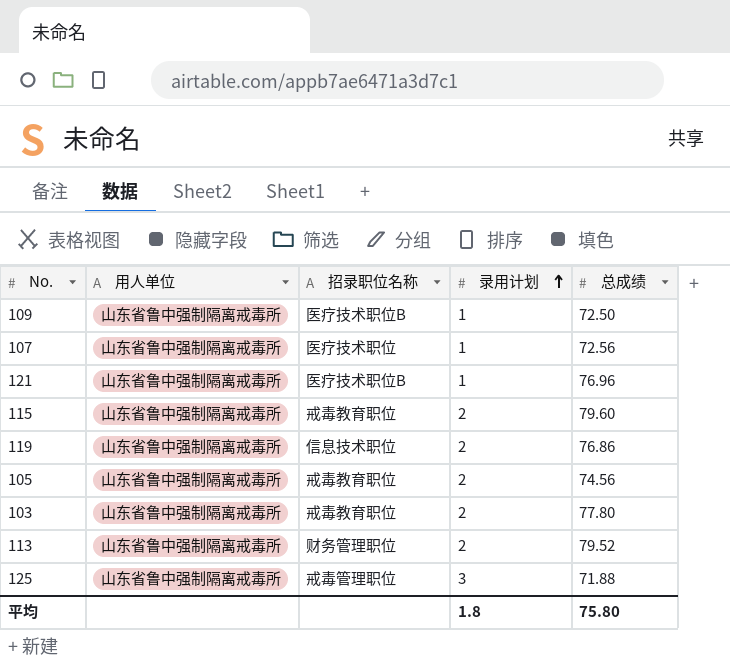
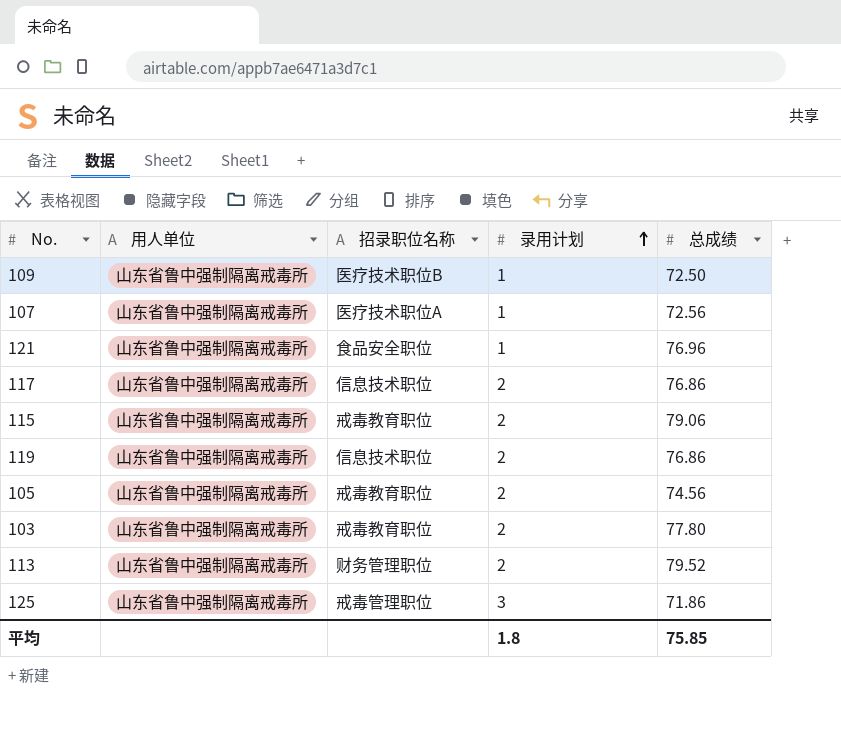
107 | 招录职位名称: 医疗技术职位 -> 医疗技术职位A
121 | 招录职位名称: 医疗技术职位B -> 食品安全职位
row 117: none -> 山东省鲁中强制隔离戒毒所 | 信息技术职位 | 2 | 76.86
115 | 总成绩: 79.60 -> 79.06
125 | 总成绩: 71.88 -> 71.86
平均 | 总成绩: 75.80 -> 75.85

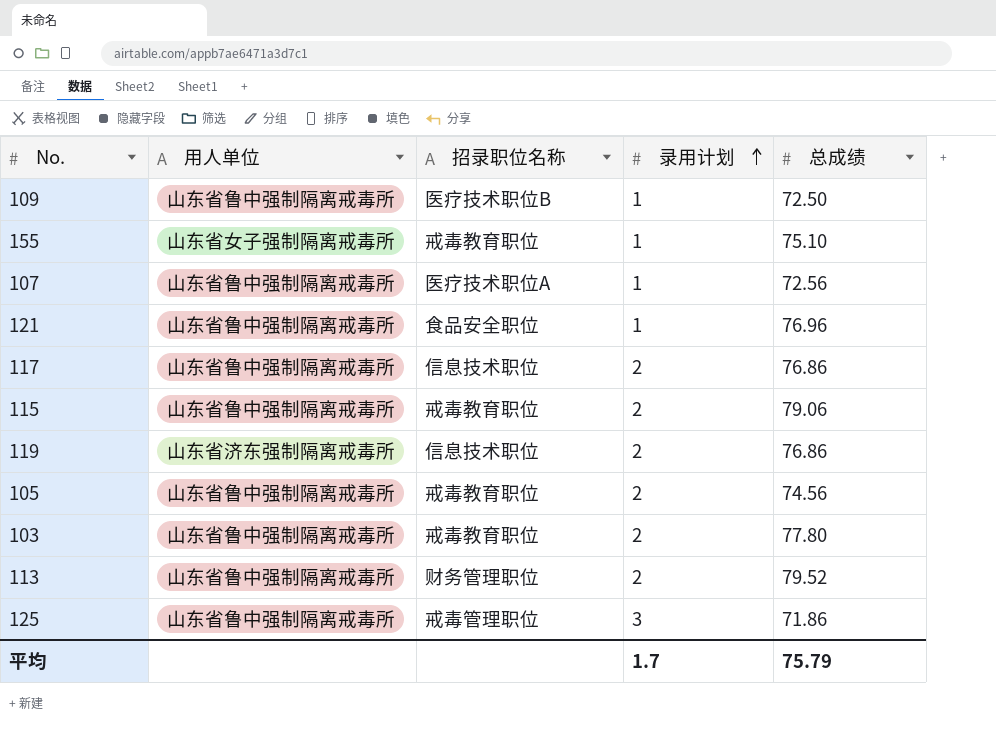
row 155: none -> 山东省女子强制隔离戒毒所 | 戒毒教育职位 | 1 | 75.10
119 | 用人单位: 山东省鲁中强制隔离戒毒所 -> 山东省济东强制隔离戒毒所
平均 | 录用计划: 1.8 -> 1.7
平均 | 总成绩: 75.85 -> 75.79

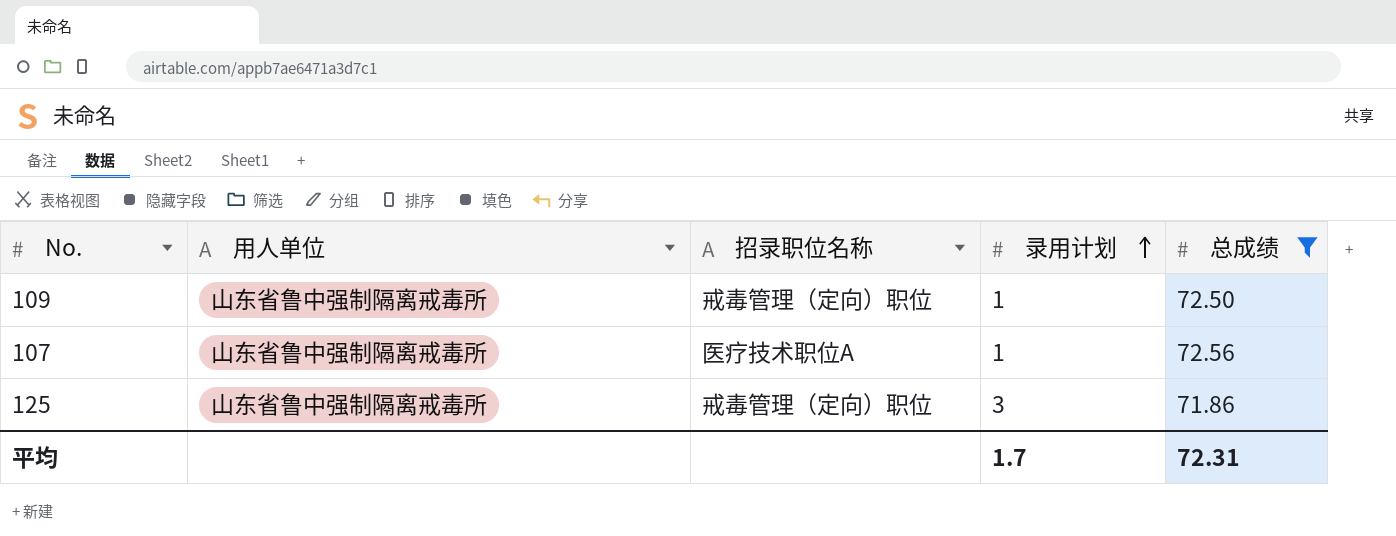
filter: none -> 总成绩 <= 72.56
109 | 招录职位名称: 医疗技术职位B -> 戒毒管理（定向）职位
125 | 招录职位名称: 戒毒管理职位 -> 戒毒管理（定向）职位
平均 | 总成绩: 75.79 -> 72.31

